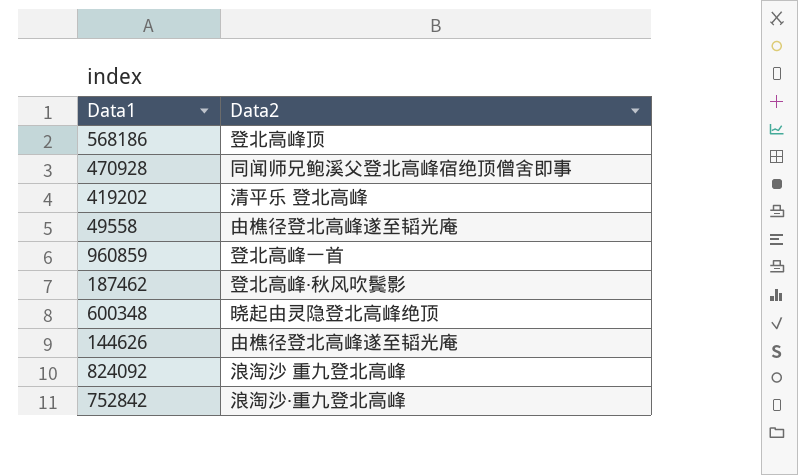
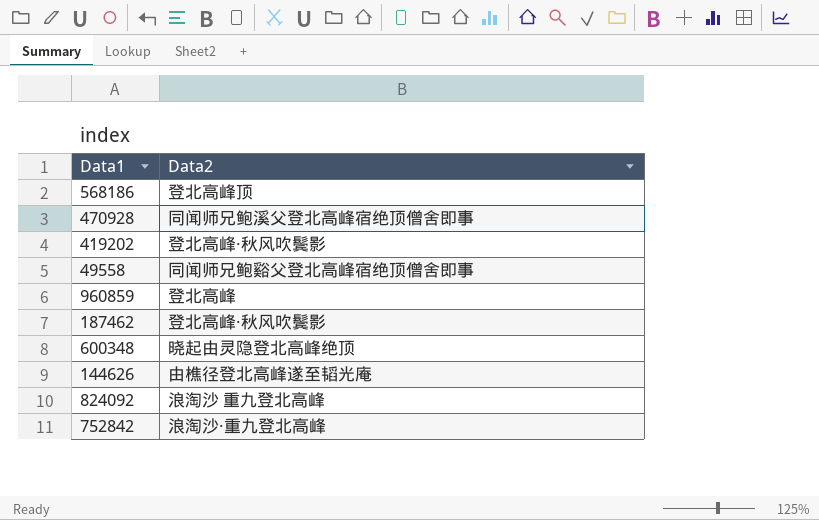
419202 | Data2: 清平乐 登北高峰 -> 登北高峰·秋风吹鬓影
49558 | Data2: 由樵径登北高峰遂至韬光庵 -> 同闻师兄鲍谿父登北高峰宿绝顶僧舍即事
960859 | Data2: 登北高峰一首 -> 登北高峰

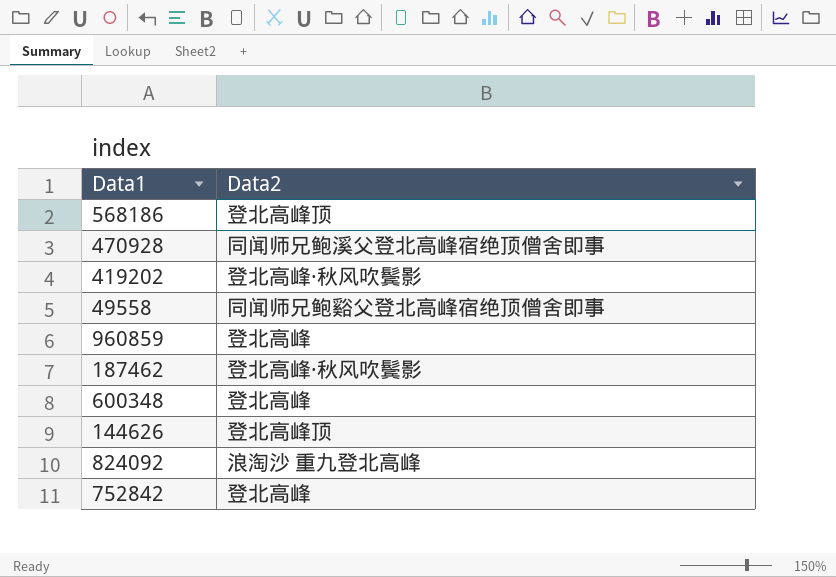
600348 | Data2: 晓起由灵隐登北高峰绝顶 -> 登北高峰
144626 | Data2: 由樵径登北高峰遂至韬光庵 -> 登北高峰顶
752842 | Data2: 浪淘沙·重九登北高峰 -> 登北高峰

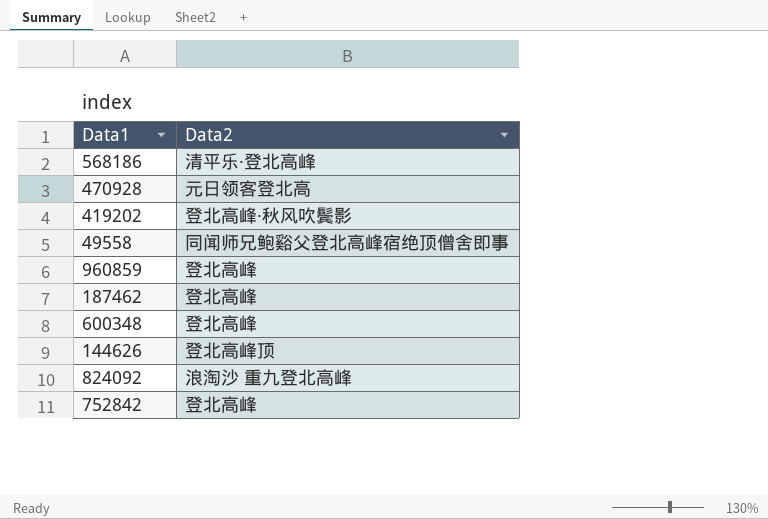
568186 | Data2: 登北高峰顶 -> 清平乐·登北高峰
470928 | Data2: 同闻师兄鲍溪父登北高峰宿绝顶僧舍即事 -> 元日领客登北高
187462 | Data2: 登北高峰·秋风吹鬓影 -> 登北高峰

